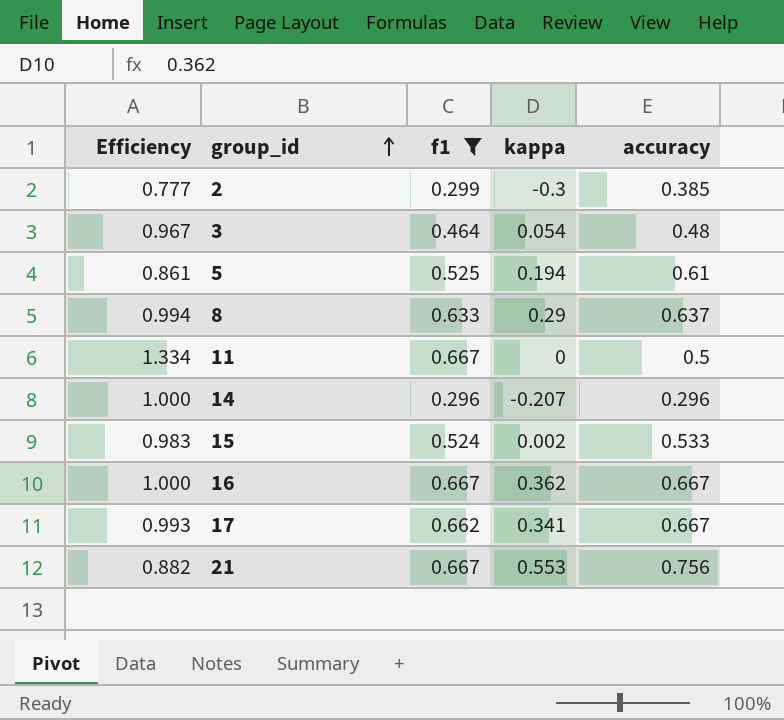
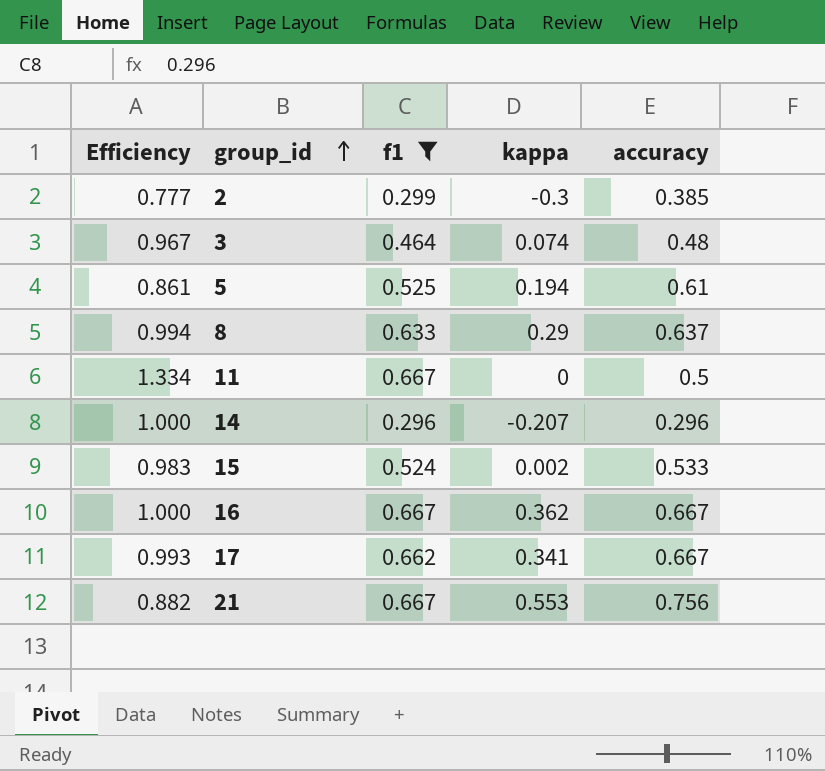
3 | kappa: 0.054 -> 0.074

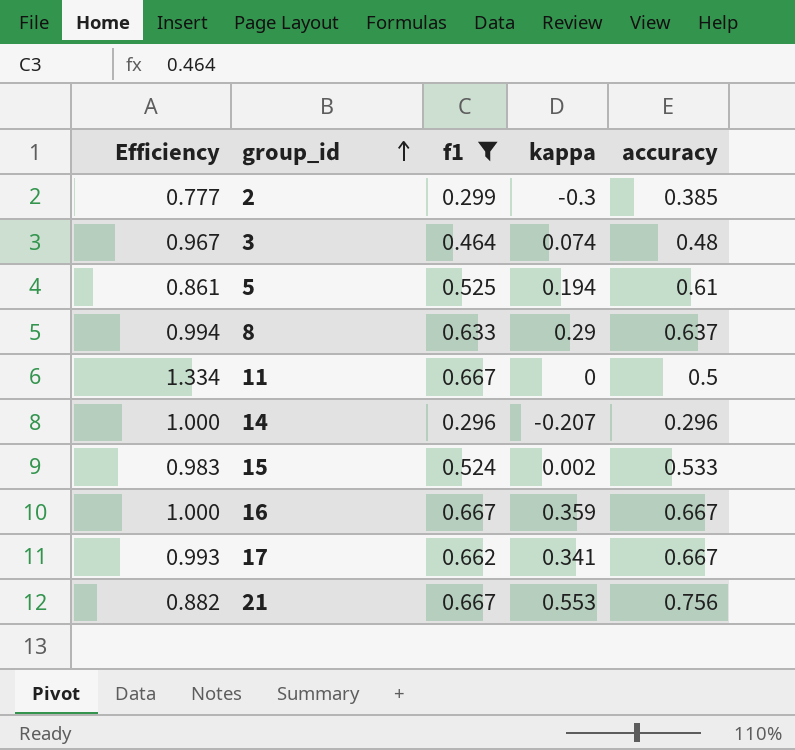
16 | kappa: 0.362 -> 0.359

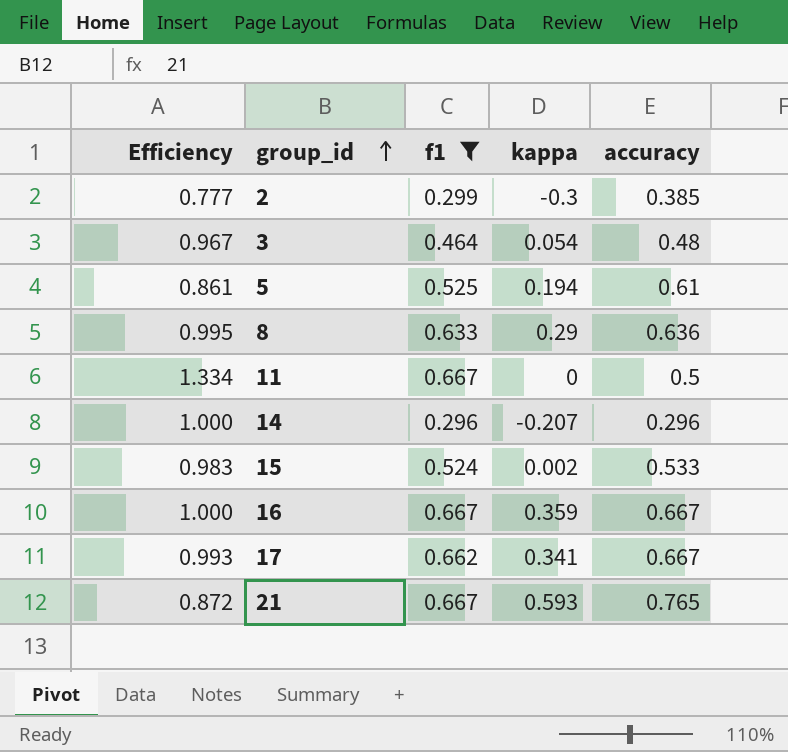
3 | kappa: 0.074 -> 0.054
8 | Efficiency: 0.994 -> 0.995
8 | accuracy: 0.637 -> 0.636
21 | Efficiency: 0.882 -> 0.872
21 | kappa: 0.553 -> 0.593
21 | accuracy: 0.756 -> 0.765

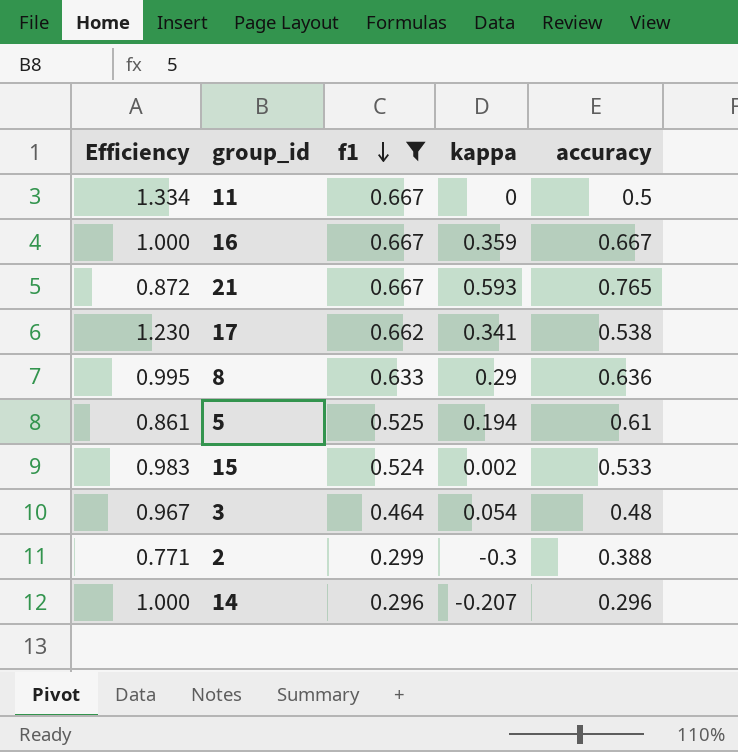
row order: group_id ascending -> f1 descending
17 | Efficiency: 0.993 -> 1.230
17 | accuracy: 0.667 -> 0.538
2 | Efficiency: 0.777 -> 0.771
2 | accuracy: 0.385 -> 0.388

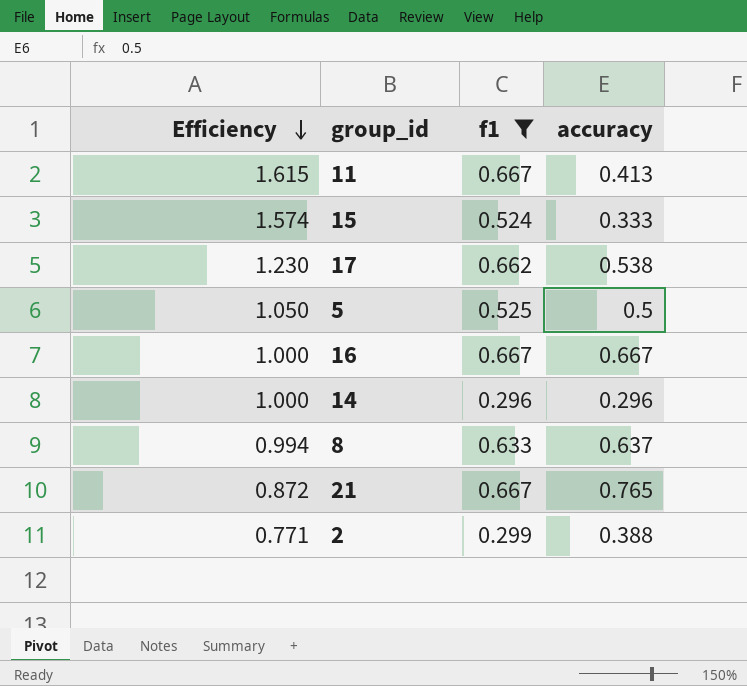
row order: f1 descending -> Efficiency descending
column kappa | position: 4 -> none
row 3: 0.967 | 0.464 | 0.054 | 0.48 -> none
11 | Efficiency: 1.334 -> 1.615
11 | accuracy: 0.5 -> 0.413
15 | Efficiency: 0.983 -> 1.574
15 | accuracy: 0.533 -> 0.333
5 | Efficiency: 0.861 -> 1.050
5 | accuracy: 0.61 -> 0.5
8 | Efficiency: 0.995 -> 0.994
8 | accuracy: 0.636 -> 0.637

